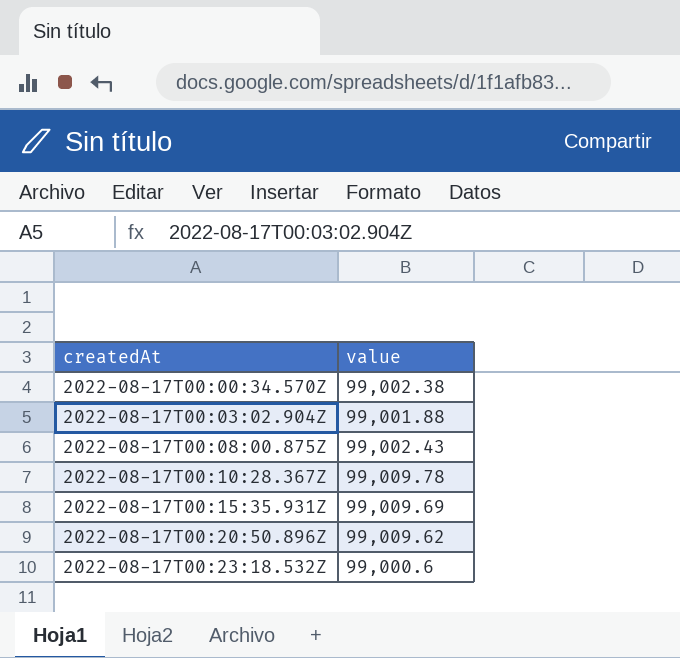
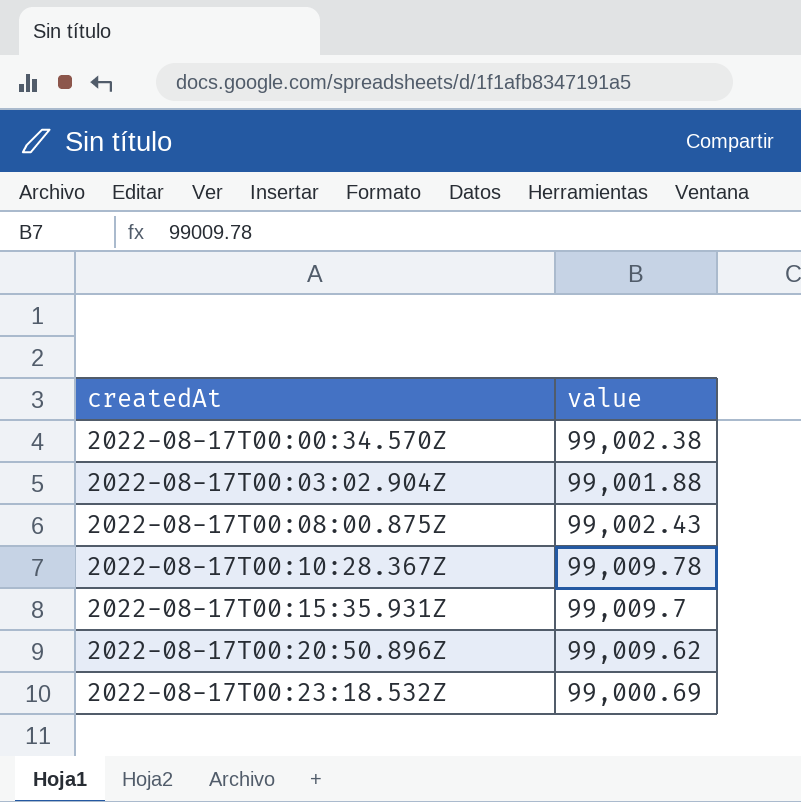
2022-08-17T00:15:35.931Z | value: 99,009.69 -> 99,009.7
2022-08-17T00:23:18.532Z | value: 99,000.6 -> 99,000.69

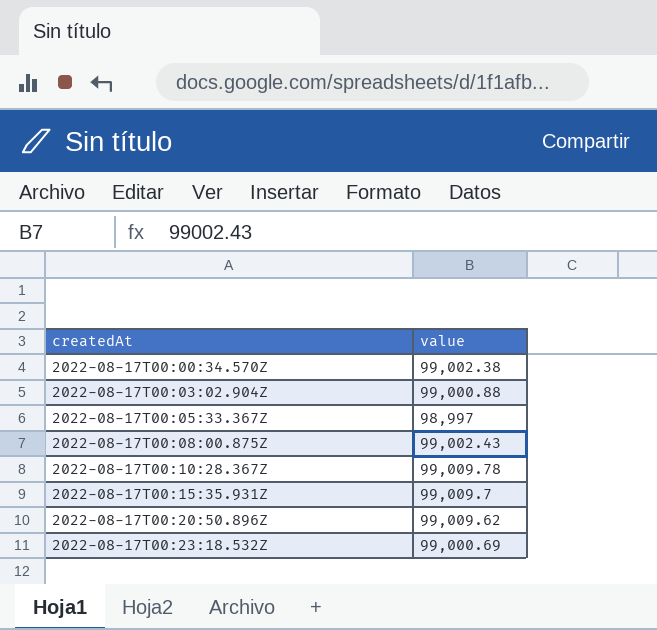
2022-08-17T00:03:02.904Z | value: 99,001.88 -> 99,000.88
row 2022-08-17T00:05:33.367Z: none -> 98,997

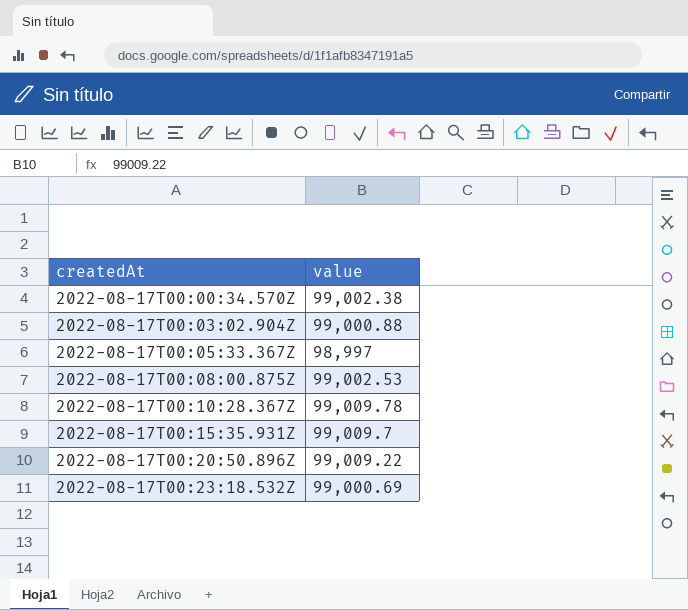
2022-08-17T00:08:00.875Z | value: 99,002.43 -> 99,002.53
2022-08-17T00:20:50.896Z | value: 99,009.62 -> 99,009.22

